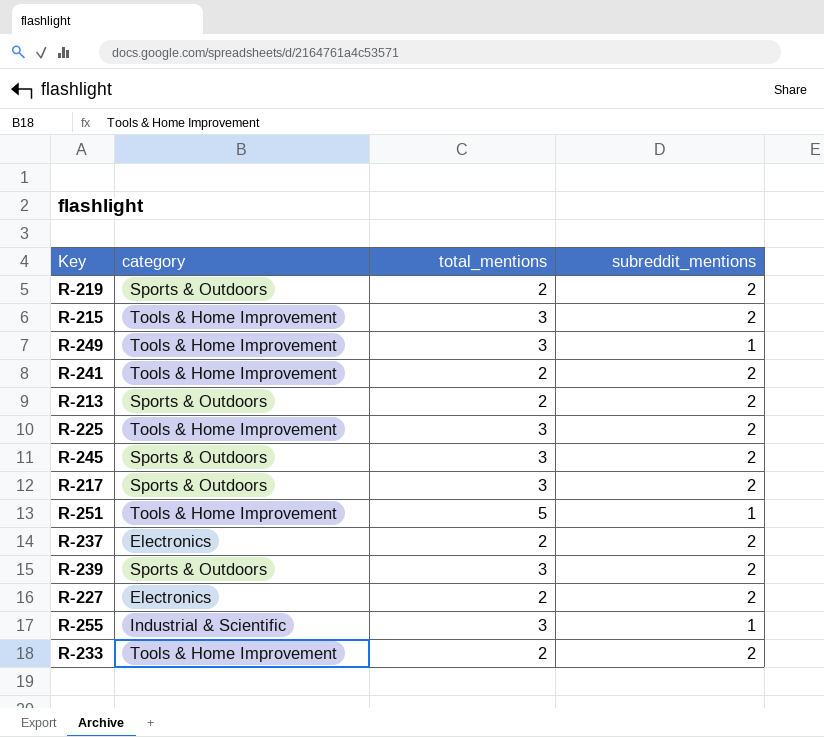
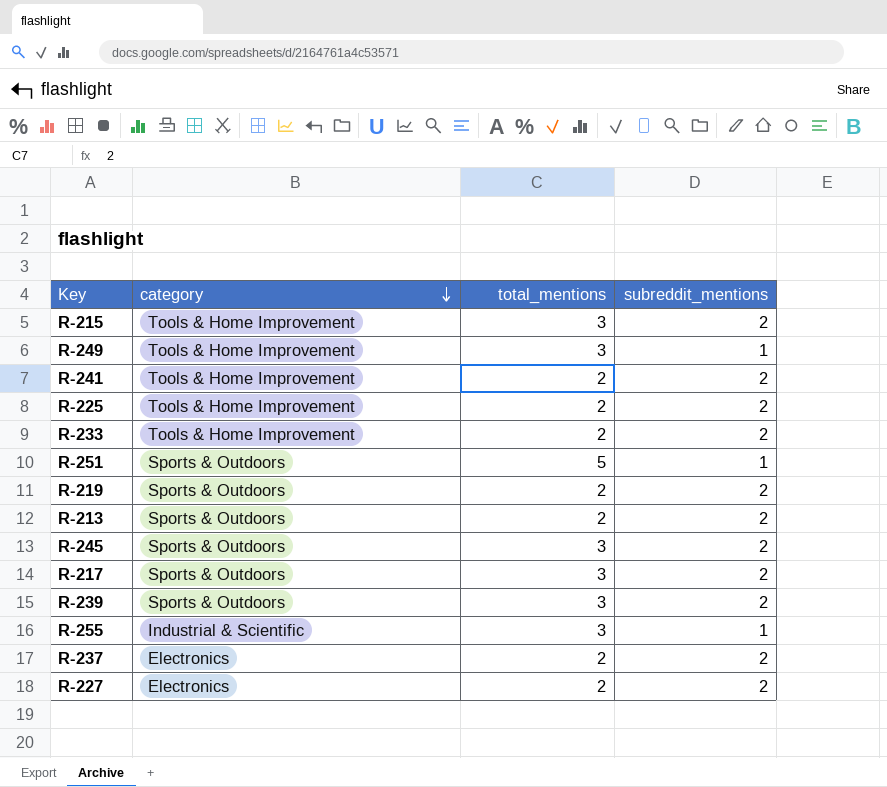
row order: none -> category descending
R-225 | total_mentions: 3 -> 2
R-251 | category: Tools & Home Improvement -> Sports & Outdoors

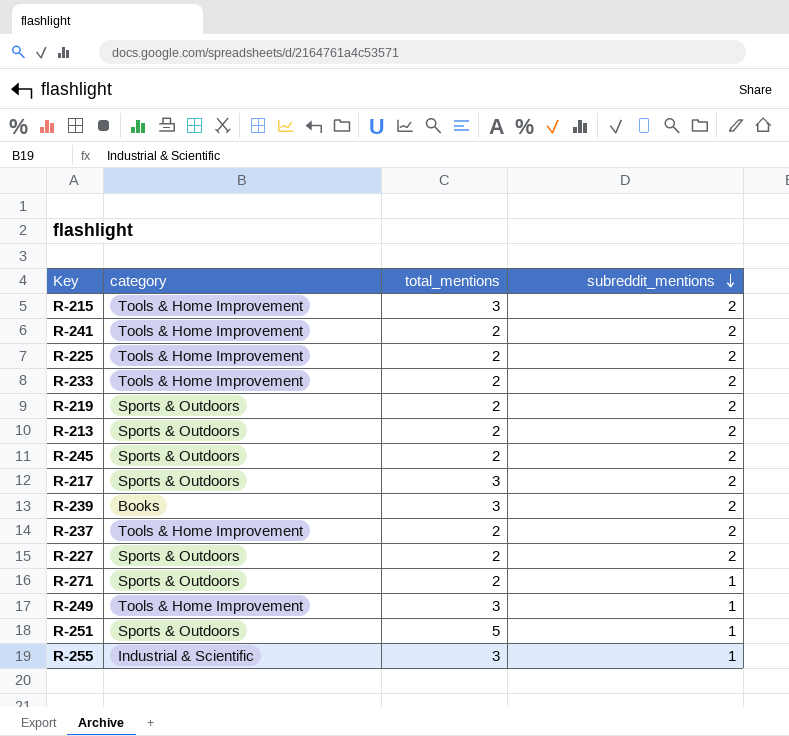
row order: category descending -> subreddit_mentions descending
R-245 | total_mentions: 3 -> 2
R-239 | category: Sports & Outdoors -> Books
R-237 | category: Electronics -> Tools & Home Improvement
R-227 | category: Electronics -> Sports & Outdoors
row R-271: none -> Sports & Outdoors | 2 | 1

